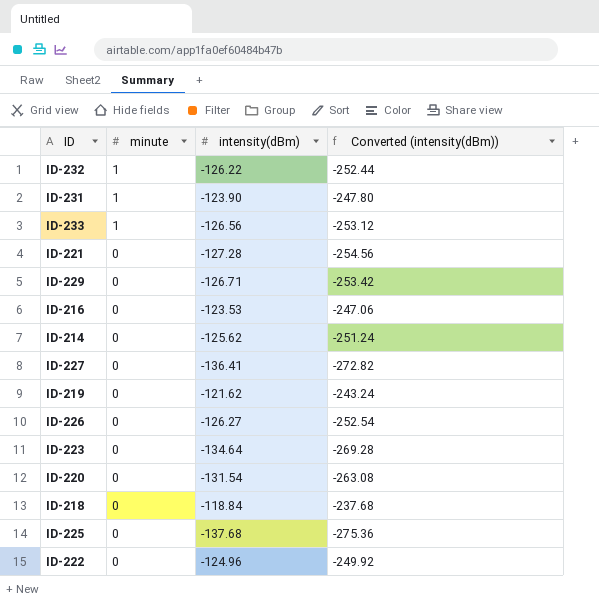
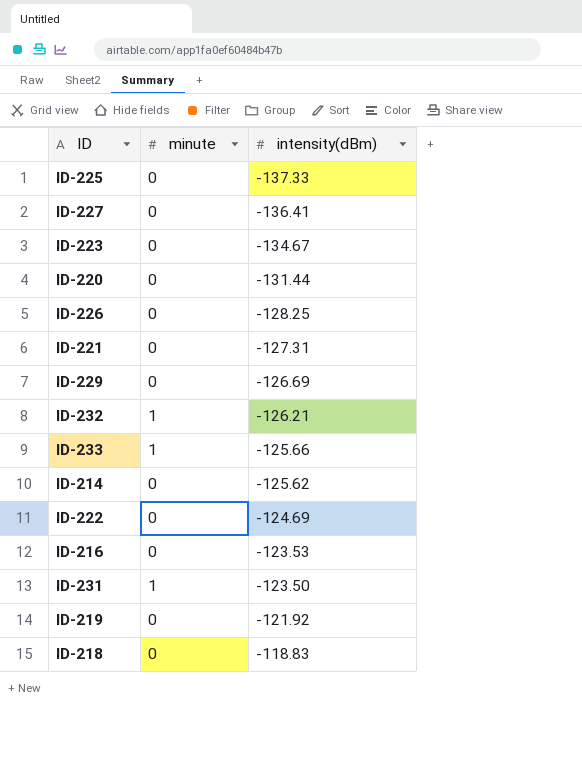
row order: minute descending -> intensity(dBm) ascending
column Converted (intensity(dBm)) | formula: [intensity(dBm)] * 2 -> none
ID-225 | intensity(dBm): -137.68 -> -137.33
ID-223 | intensity(dBm): -134.64 -> -134.67
ID-220 | intensity(dBm): -131.54 -> -131.44
ID-226 | intensity(dBm): -126.27 -> -128.25
ID-221 | intensity(dBm): -127.28 -> -127.31
ID-229 | intensity(dBm): -126.71 -> -126.69
ID-232 | intensity(dBm): -126.22 -> -126.21
ID-233 | intensity(dBm): -126.56 -> -125.66
ID-222 | intensity(dBm): -124.96 -> -124.69
ID-231 | intensity(dBm): -123.90 -> -123.50
ID-219 | intensity(dBm): -121.62 -> -121.92
ID-218 | intensity(dBm): -118.84 -> -118.83

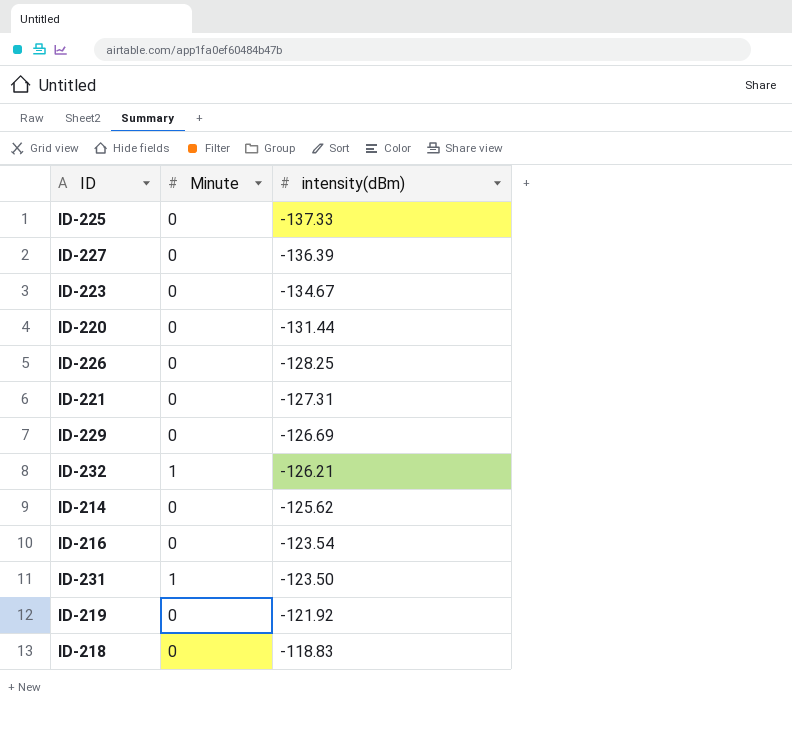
column name: minute -> Minute
row ID-233: 1 | -125.66 -> none
row ID-222: 0 | -124.69 -> none
ID-227 | intensity(dBm): -136.41 -> -136.39
ID-216 | intensity(dBm): -123.53 -> -123.54

